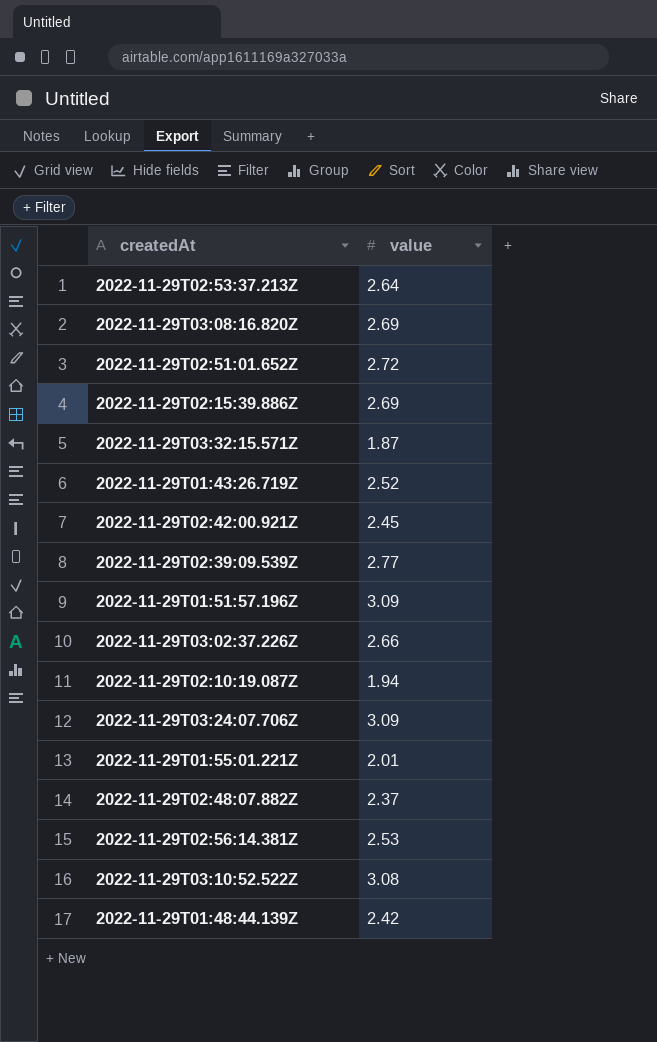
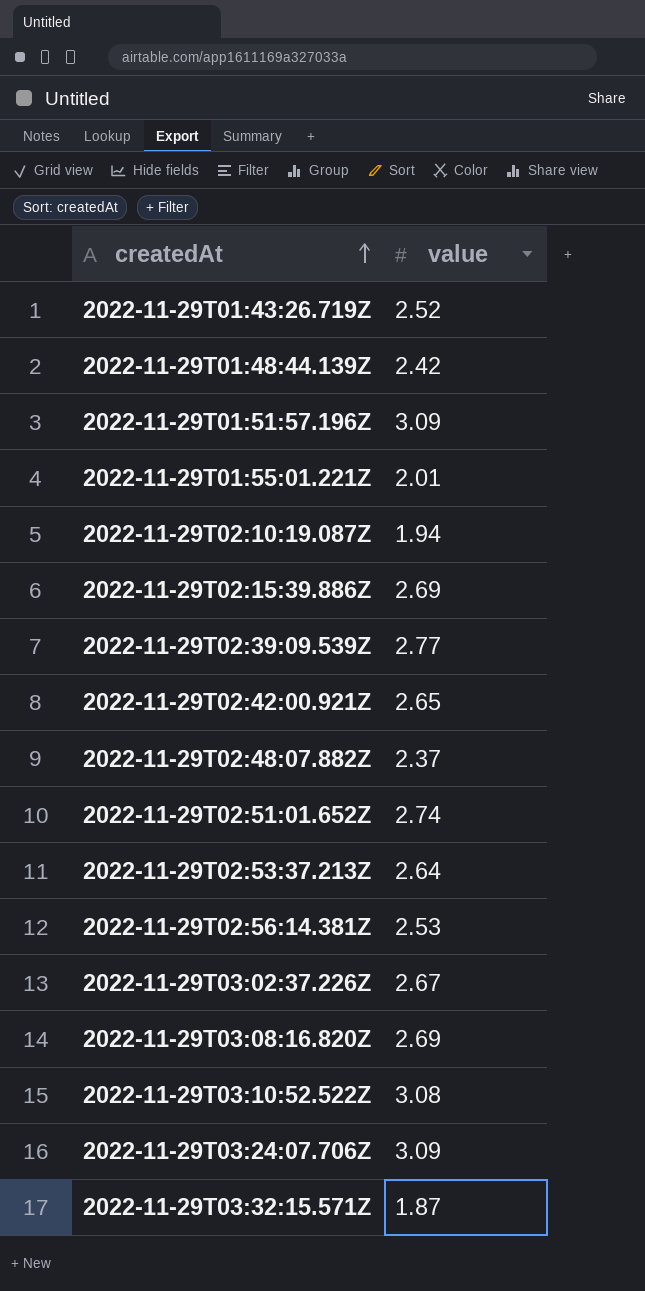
row order: none -> createdAt ascending
2022-11-29T02:42:00.921Z | value: 2.45 -> 2.65
2022-11-29T02:51:01.652Z | value: 2.72 -> 2.74
2022-11-29T03:02:37.226Z | value: 2.66 -> 2.67

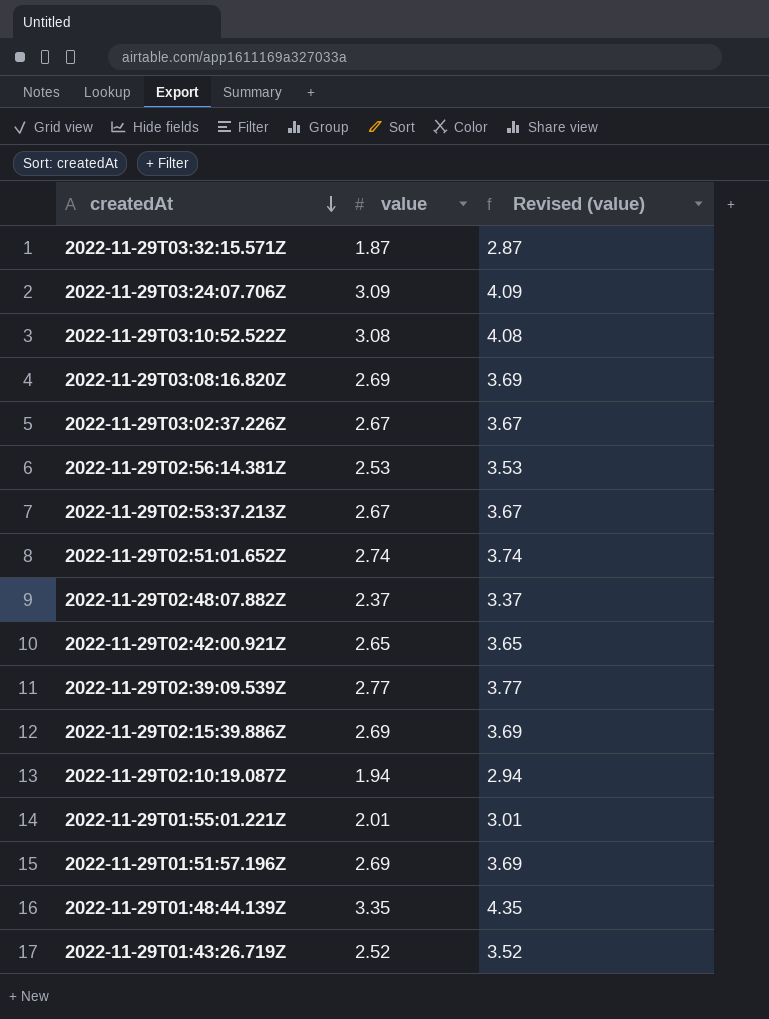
row order: createdAt ascending -> createdAt descending
column Revised (value) | formula: none -> [value] + 1
2022-11-29T02:53:37.213Z | value: 2.64 -> 2.67
2022-11-29T01:51:57.196Z | value: 3.09 -> 2.69
2022-11-29T01:48:44.139Z | value: 2.42 -> 3.35

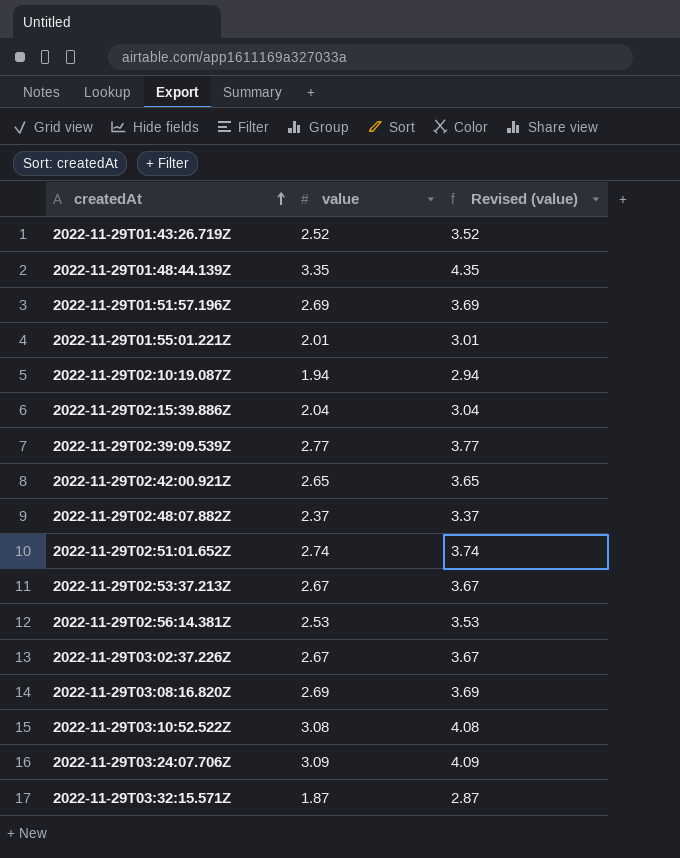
row order: createdAt descending -> createdAt ascending
2022-11-29T02:15:39.886Z | value: 2.69 -> 2.04
2022-11-29T02:15:39.886Z | Revised (value): 3.69 -> 3.04

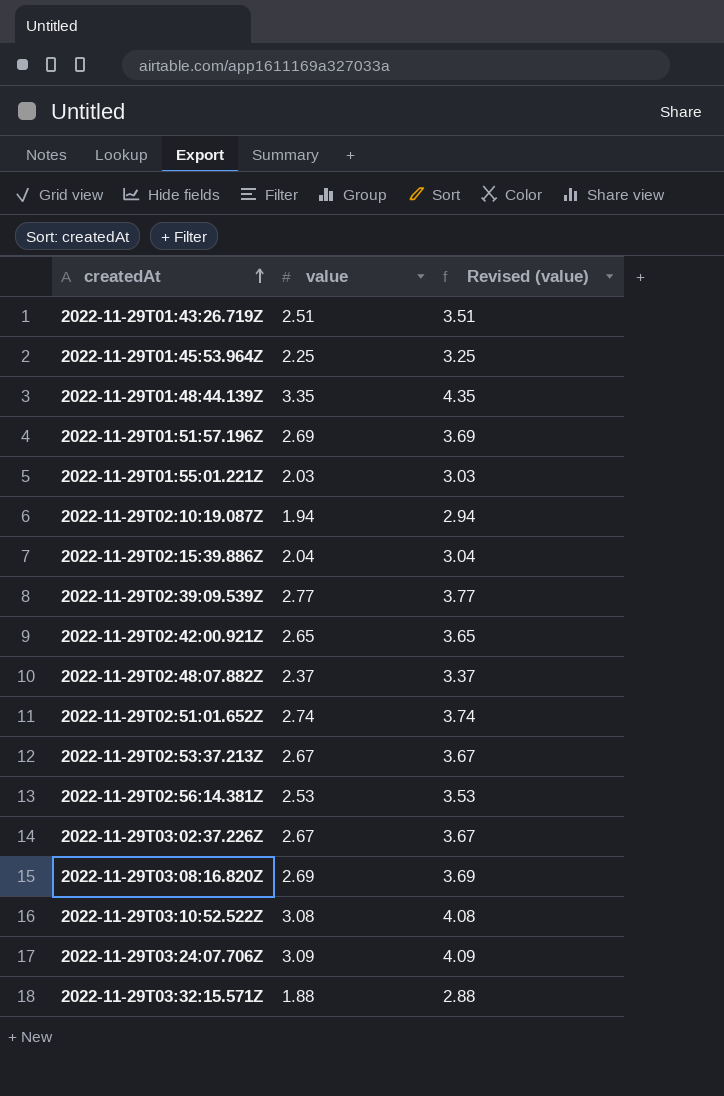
2022-11-29T01:43:26.719Z | value: 2.52 -> 2.51
2022-11-29T01:43:26.719Z | Revised (value): 3.52 -> 3.51
row 2022-11-29T01:45:53.964Z: none -> 2.25 | 3.25
2022-11-29T01:55:01.221Z | value: 2.01 -> 2.03
2022-11-29T01:55:01.221Z | Revised (value): 3.01 -> 3.03
2022-11-29T03:32:15.571Z | value: 1.87 -> 1.88
2022-11-29T03:32:15.571Z | Revised (value): 2.87 -> 2.88

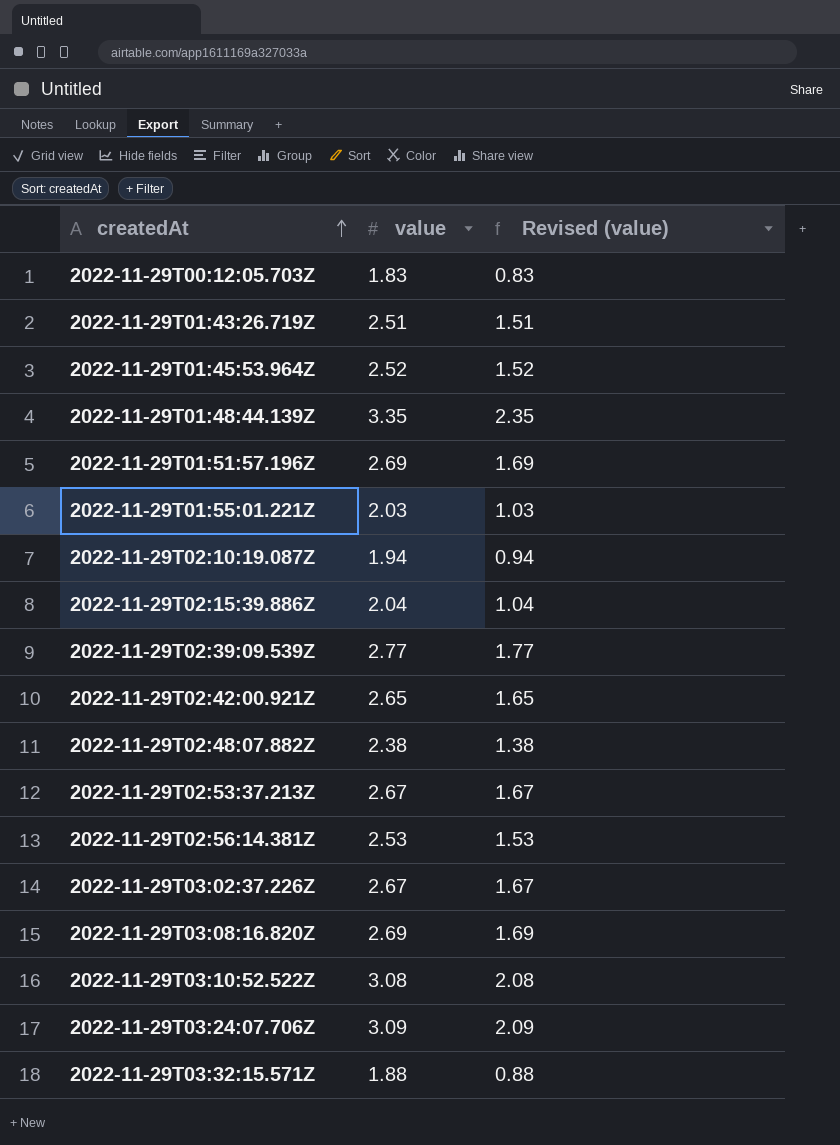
column Revised (value) | formula: [value] + 1 -> [value] - 1
row 2022-11-29T02:51:01.652Z: 2.74 | 3.74 -> none
row 2022-11-29T00:12:05.703Z: none -> 1.83 | 0.83
2022-11-29T01:45:53.964Z | value: 2.25 -> 2.52
2022-11-29T02:48:07.882Z | value: 2.37 -> 2.38

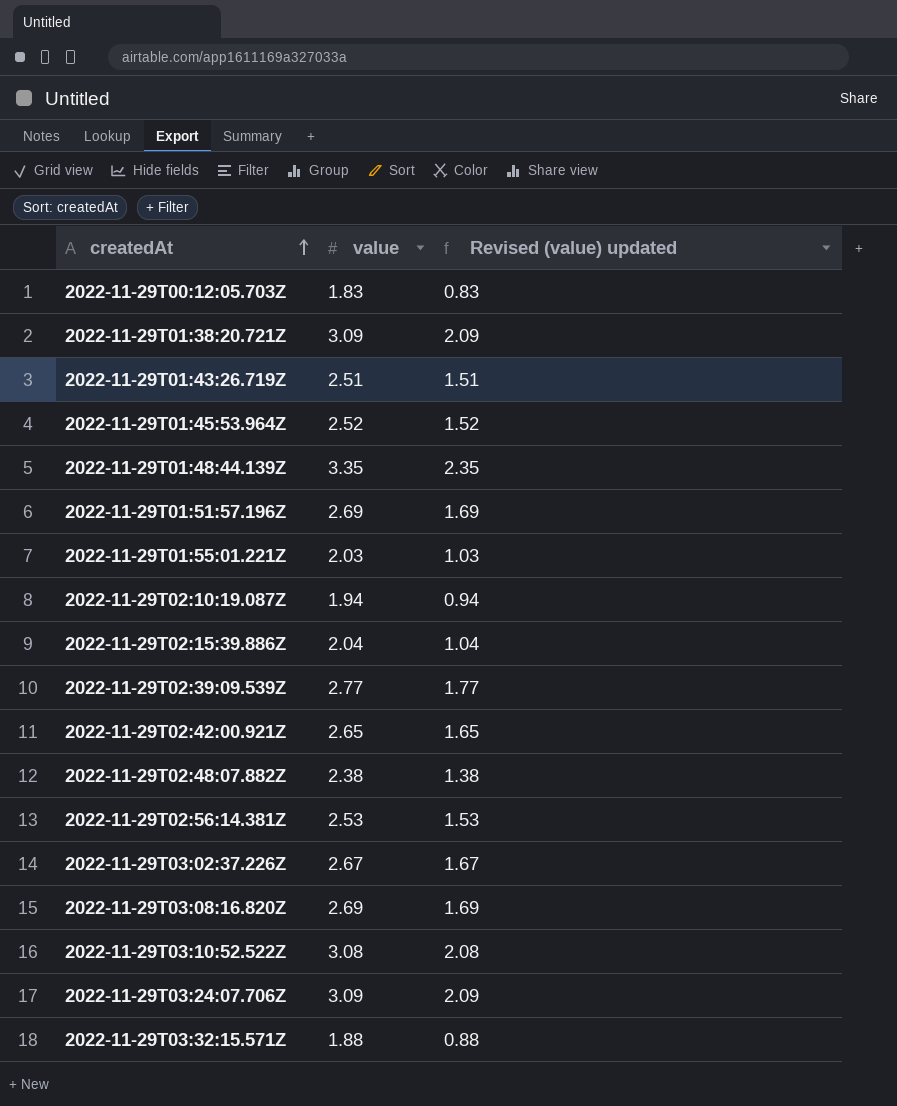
column name: Revised (value) -> Revised (value) updated
row 2022-11-29T02:53:37.213Z: 2.67 | 1.67 -> none
row 2022-11-29T01:38:20.721Z: none -> 3.09 | 2.09

